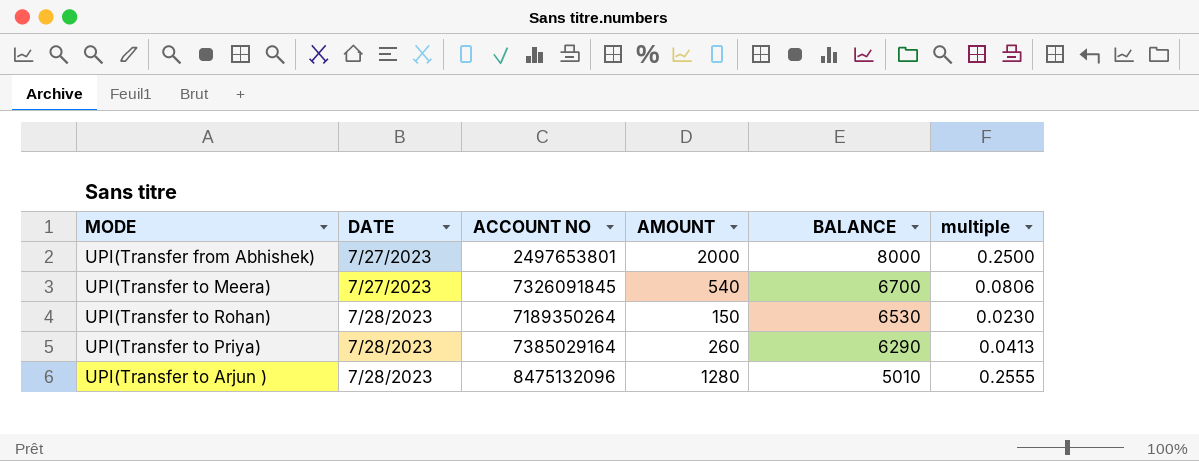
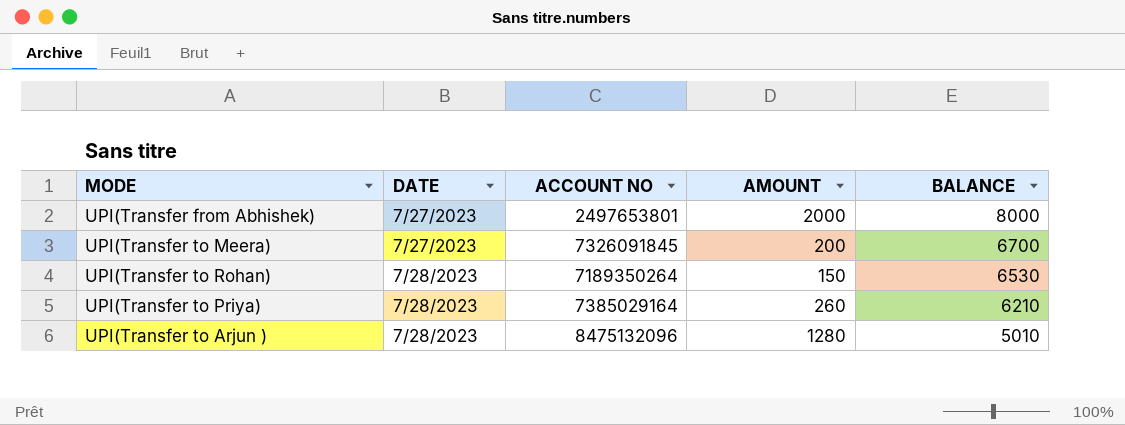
column multiple | formula: [AMOUNT] / [BALANCE] -> none
UPI(Transfer to Meera) | AMOUNT: 540 -> 200
UPI(Transfer to Priya) | BALANCE: 6290 -> 6210

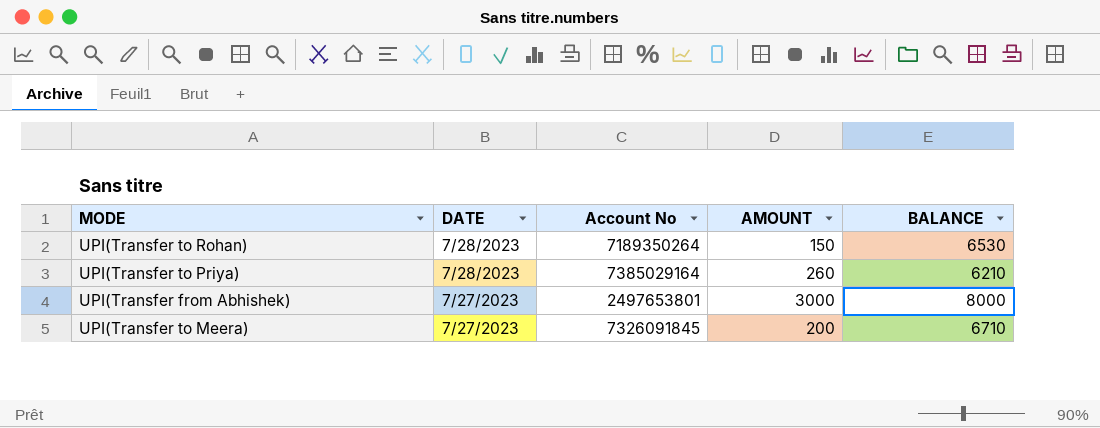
row order: DATE ascending -> DATE descending
column name: ACCOUNT NO -> Account No
row UPI(Transfer to Arjun ): 7/28/2023 | 8475132096 | 1280 | 5010 -> none
UPI(Transfer from Abhishek) | AMOUNT: 2000 -> 3000
UPI(Transfer to Meera) | BALANCE: 6700 -> 6710

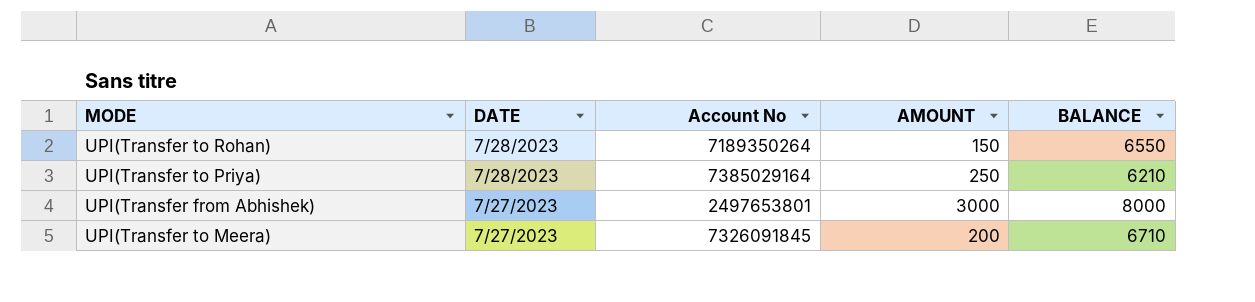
UPI(Transfer to Rohan) | BALANCE: 6530 -> 6550
UPI(Transfer to Priya) | AMOUNT: 260 -> 250

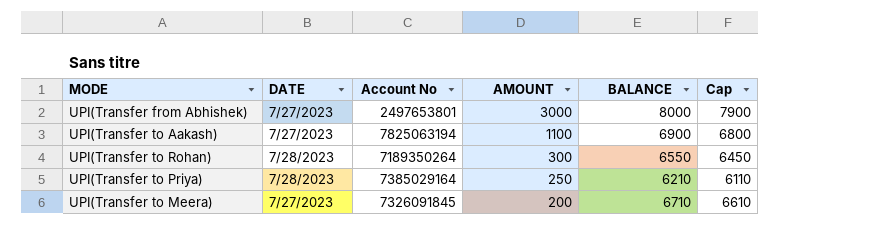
row order: DATE descending -> AMOUNT descending
column Cap | formula: none -> [BALANCE] - 100
row UPI(Transfer to Aakash): none -> 7/27/2023 | 7825063194 | 1100 | 6900 | 6800
UPI(Transfer to Rohan) | AMOUNT: 150 -> 300

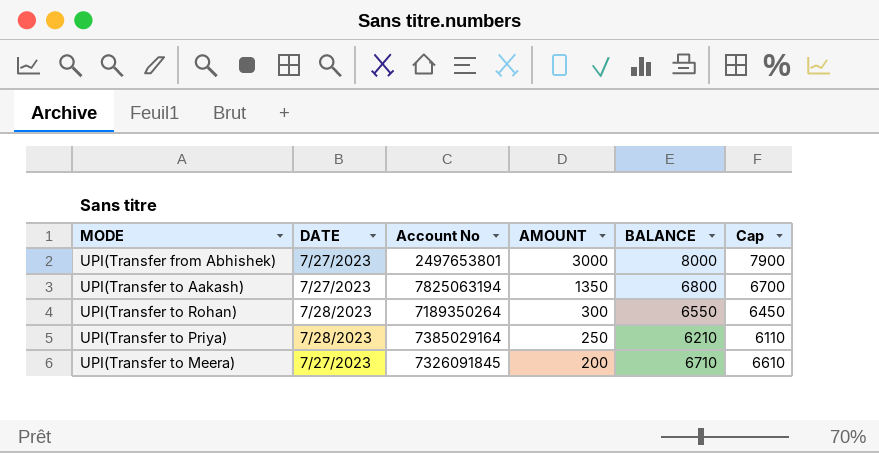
UPI(Transfer to Aakash) | AMOUNT: 1100 -> 1350
UPI(Transfer to Aakash) | BALANCE: 6900 -> 6800
UPI(Transfer to Aakash) | Cap: 6800 -> 6700

